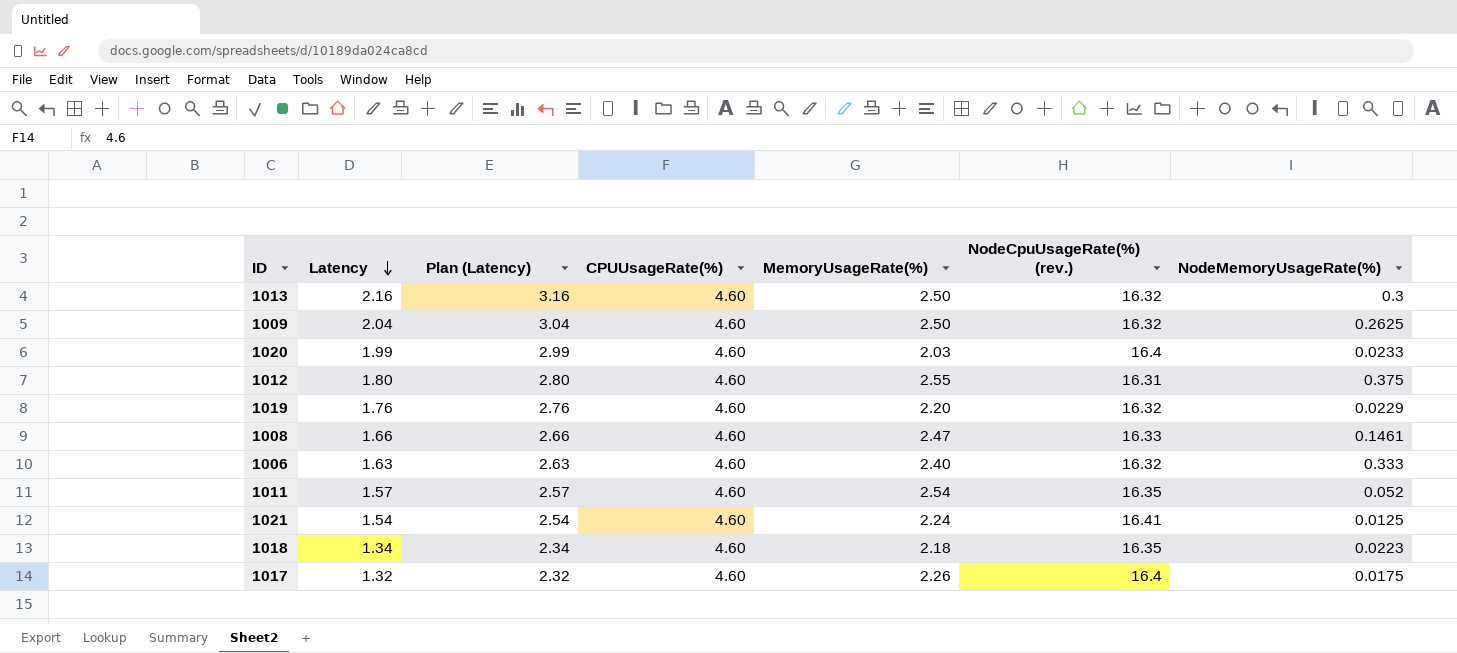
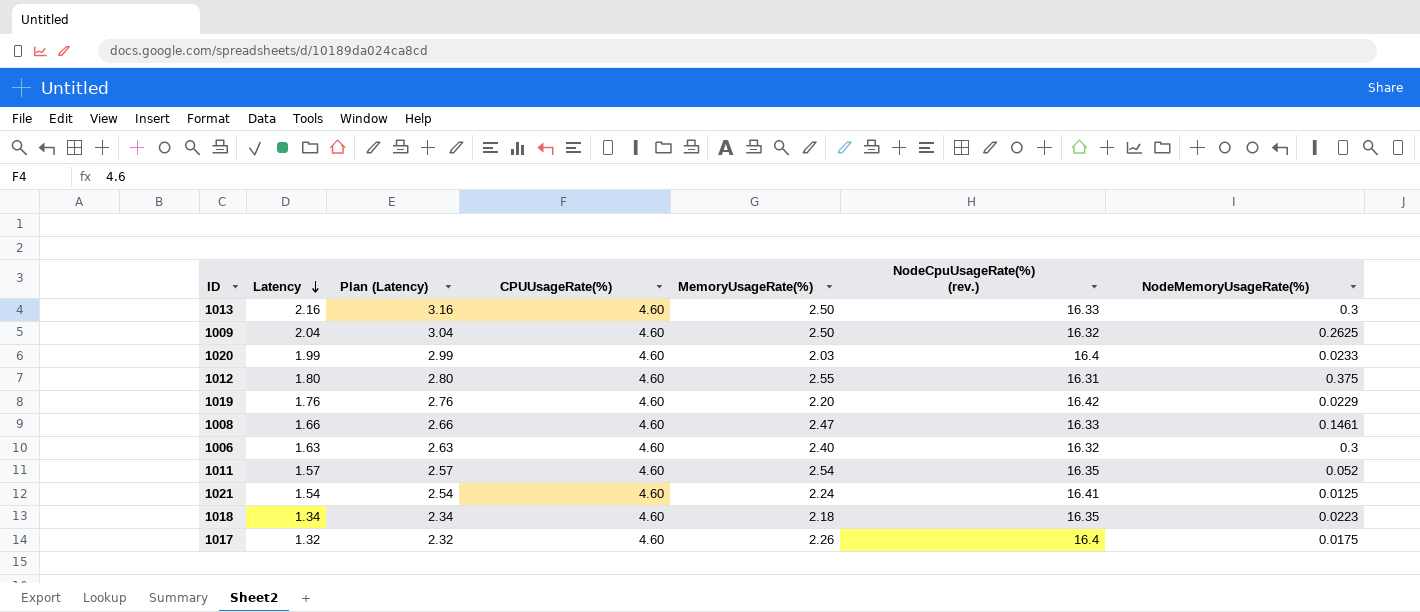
1013 | NodeCpuUsageRate(%) (rev.): 16.32 -> 16.33
1019 | NodeCpuUsageRate(%) (rev.): 16.32 -> 16.42
1006 | NodeMemoryUsageRate(%): 0.333 -> 0.3

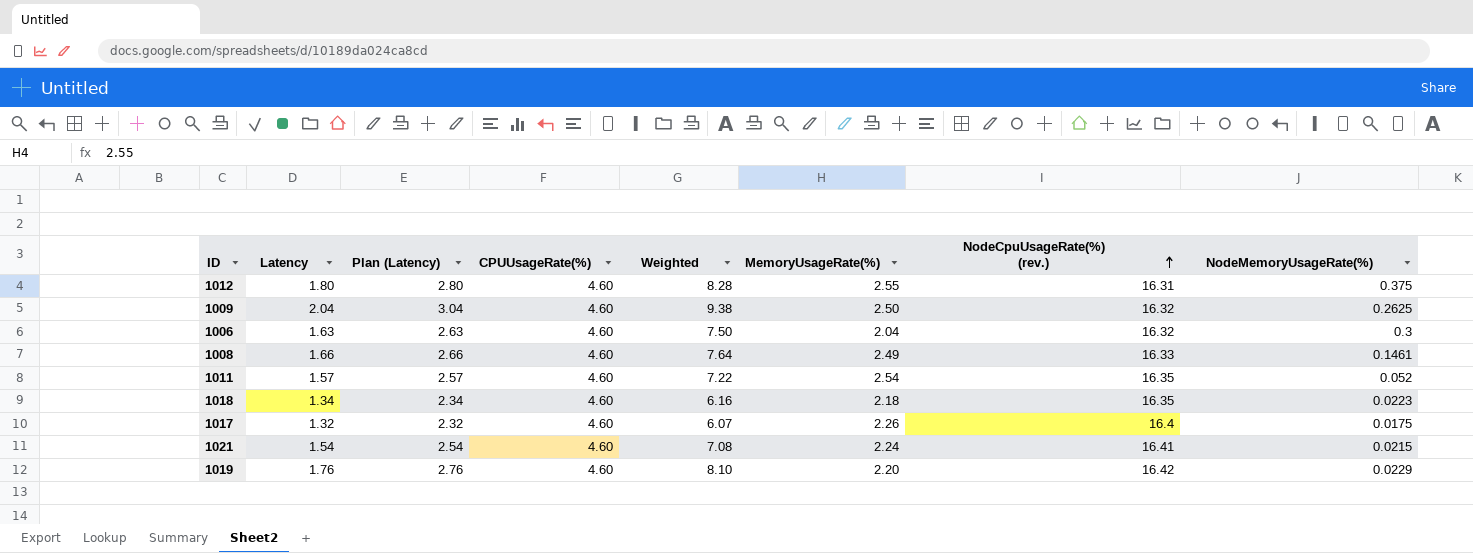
row order: Latency descending -> NodeCpuUsageRate(%) (rev.) ascending
column Weighted | formula: none -> [Latency] * [CPUUsageRate(%)]
row 1013: 2.16 | 3.16 | 4.60 | 2.50 | 16.33 | 0.3 -> none
row 1020: 1.99 | 2.99 | 4.60 | 2.03 | 16.4 | 0.0233 -> none
1006 | MemoryUsageRate(%): 2.40 -> 2.04
1008 | MemoryUsageRate(%): 2.47 -> 2.49
1021 | NodeMemoryUsageRate(%): 0.0125 -> 0.0215

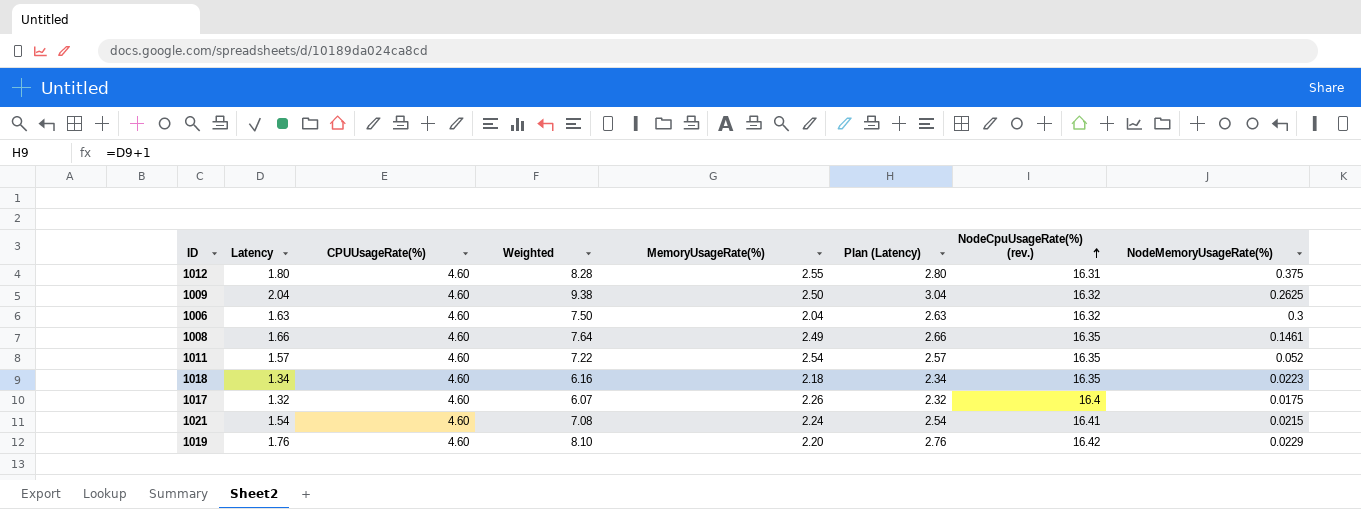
column Plan (Latency) | position: 3 -> 6
1008 | NodeCpuUsageRate(%) (rev.): 16.33 -> 16.35

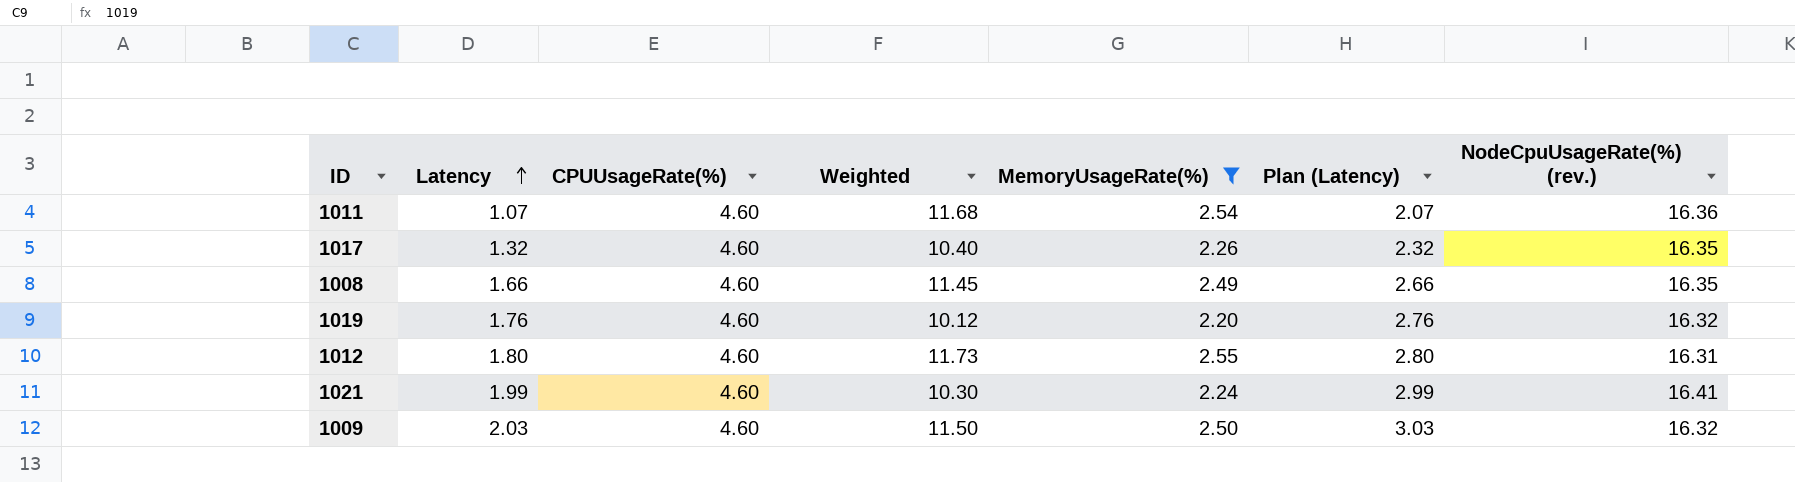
filter: none -> MemoryUsageRate(%) >= 2.20
row order: NodeCpuUsageRate(%) (rev.) ascending -> Latency ascending
column NodeMemoryUsageRate(%) | position: 8 -> none
column Weighted | formula: [Latency] * [CPUUsageRate(%)] -> [CPUUsageRate(%)] * [MemoryUsageRate(%)]
1011 | Latency: 1.57 -> 1.07
1011 | Plan (Latency): 2.57 -> 2.07
1011 | NodeCpuUsageRate(%) (rev.): 16.35 -> 16.36
1017 | NodeCpuUsageRate(%) (rev.): 16.4 -> 16.35
1019 | NodeCpuUsageRate(%) (rev.): 16.42 -> 16.32
1021 | Latency: 1.54 -> 1.99
1021 | Plan (Latency): 2.54 -> 2.99
1009 | Latency: 2.04 -> 2.03
1009 | Plan (Latency): 3.04 -> 3.03

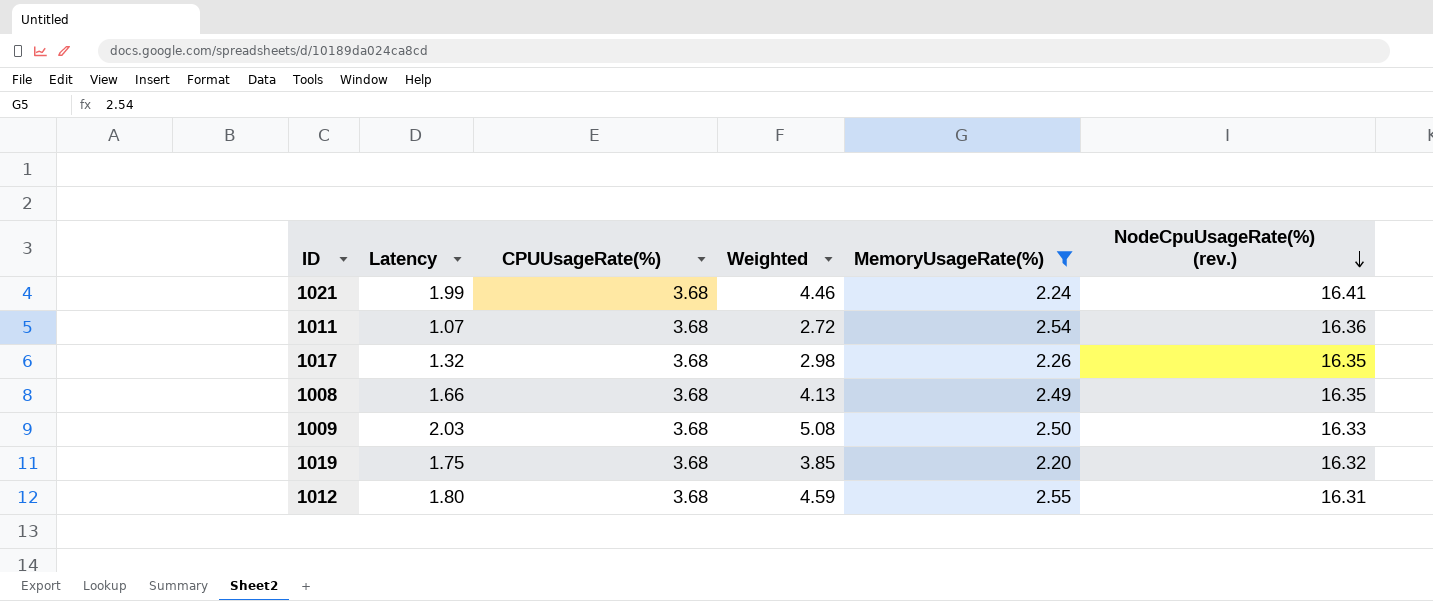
row order: Latency ascending -> NodeCpuUsageRate(%) (rev.) descending
column Plan (Latency) | formula: [Latency] + 1 -> none
column Weighted | formula: [CPUUsageRate(%)] * [MemoryUsageRate(%)] -> [Latency] * [MemoryUsageRate(%)]
1021 | CPUUsageRate(%): 4.60 -> 3.68
1011 | CPUUsageRate(%): 4.60 -> 3.68
1017 | CPUUsageRate(%): 4.60 -> 3.68
1008 | CPUUsageRate(%): 4.60 -> 3.68
1009 | CPUUsageRate(%): 4.60 -> 3.68
1009 | NodeCpuUsageRate(%) (rev.): 16.32 -> 16.33
1019 | Latency: 1.76 -> 1.75
1019 | CPUUsageRate(%): 4.60 -> 3.68
1012 | CPUUsageRate(%): 4.60 -> 3.68

